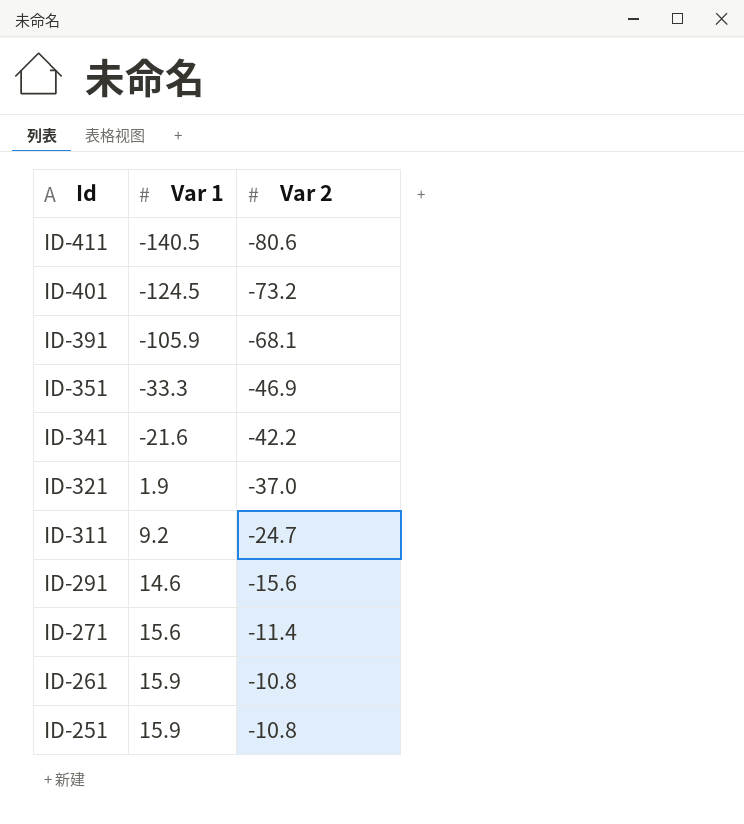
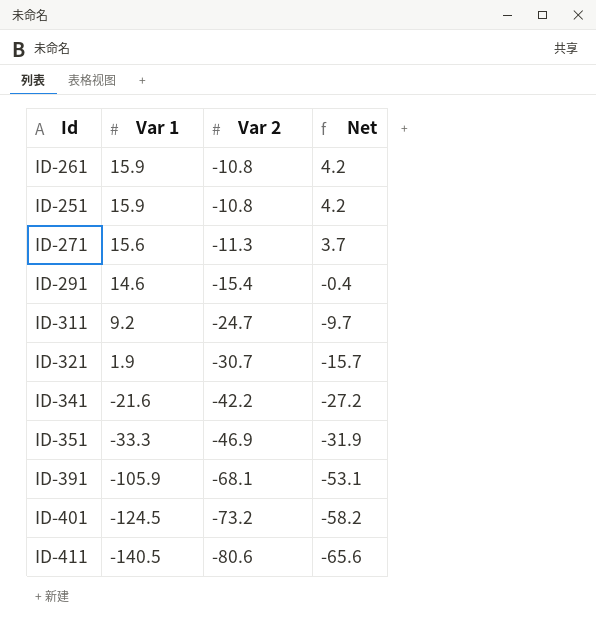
row order: Id descending -> Var 1 descending
column Net | formula: none -> [Var 2] + 15
ID-271 | Var 2: -11.4 -> -11.3
ID-291 | Var 2: -15.6 -> -15.4
ID-321 | Var 2: -37.0 -> -30.7

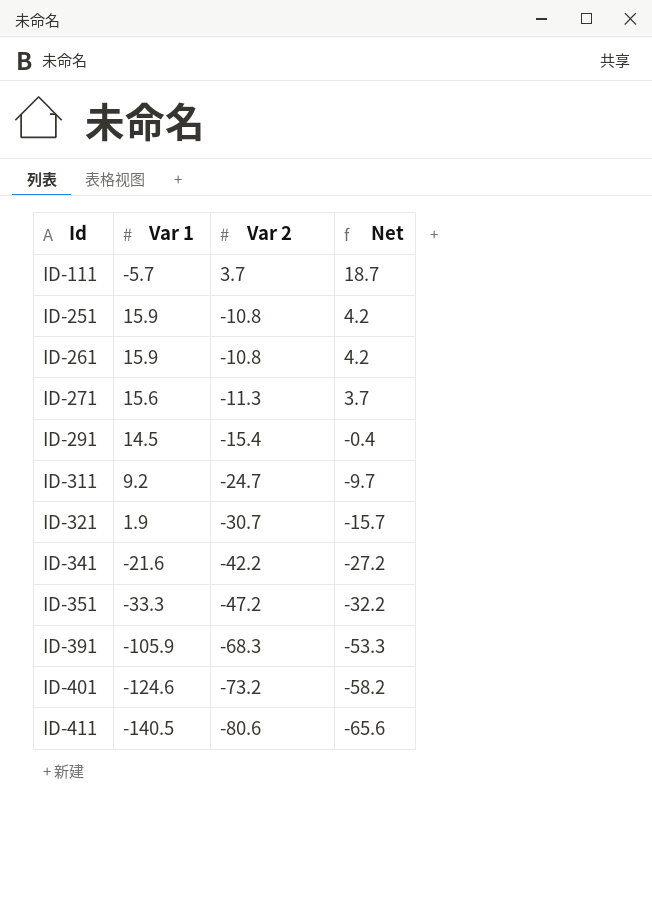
row order: Var 1 descending -> Id ascending
row ID-111: none -> -5.7 | 3.7 | 18.7
ID-291 | Var 1: 14.6 -> 14.5
ID-351 | Var 2: -46.9 -> -47.2
ID-351 | Net: -31.9 -> -32.2
ID-391 | Var 2: -68.1 -> -68.3
ID-391 | Net: -53.1 -> -53.3
ID-401 | Var 1: -124.5 -> -124.6

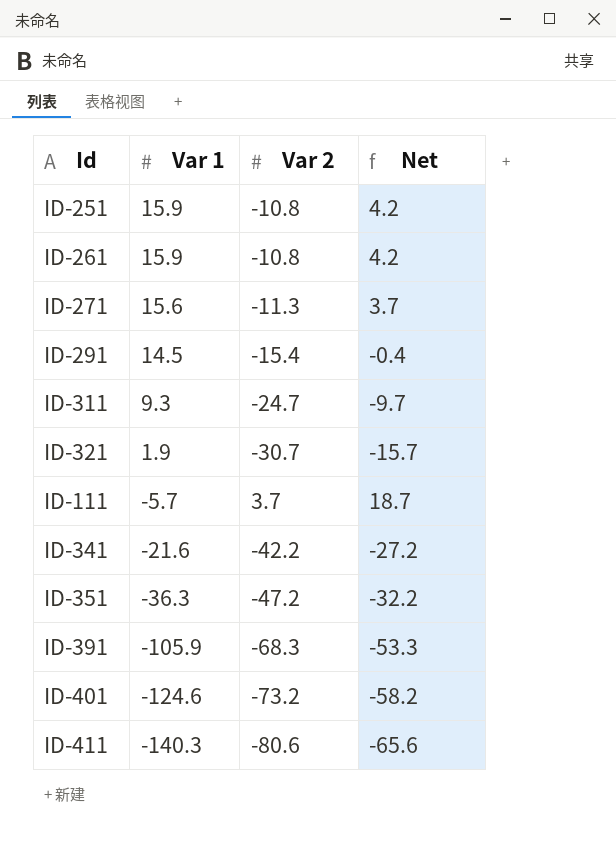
row order: Id ascending -> Var 1 descending
ID-311 | Var 1: 9.2 -> 9.3
ID-351 | Var 1: -33.3 -> -36.3
ID-411 | Var 1: -140.5 -> -140.3

